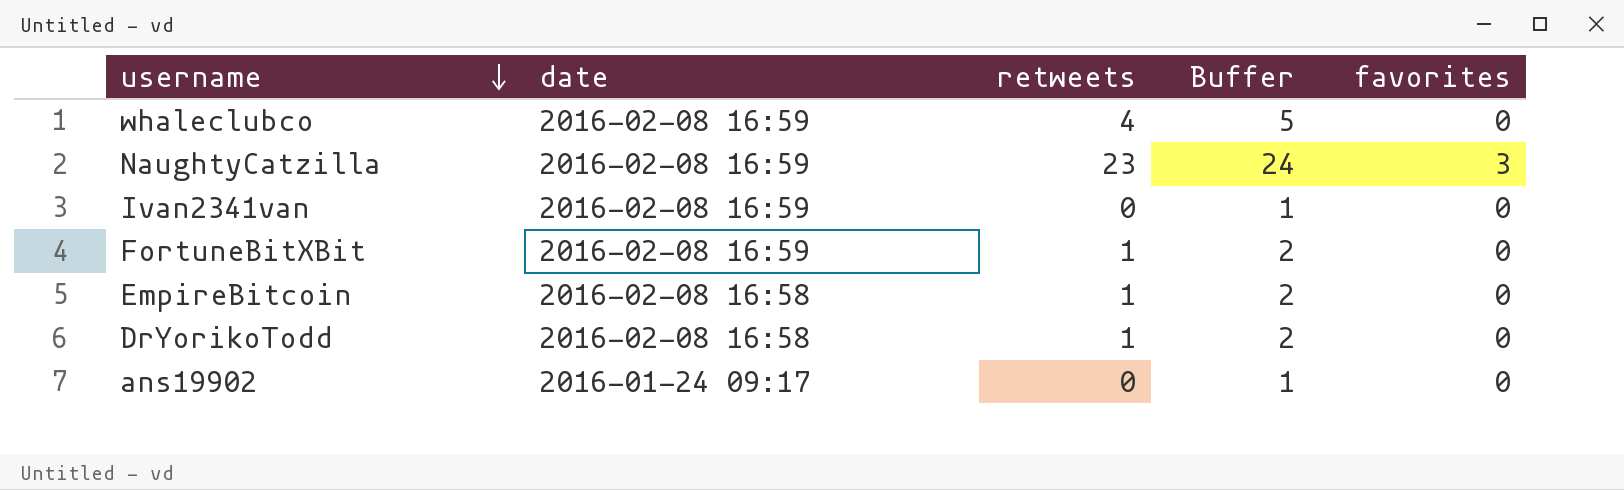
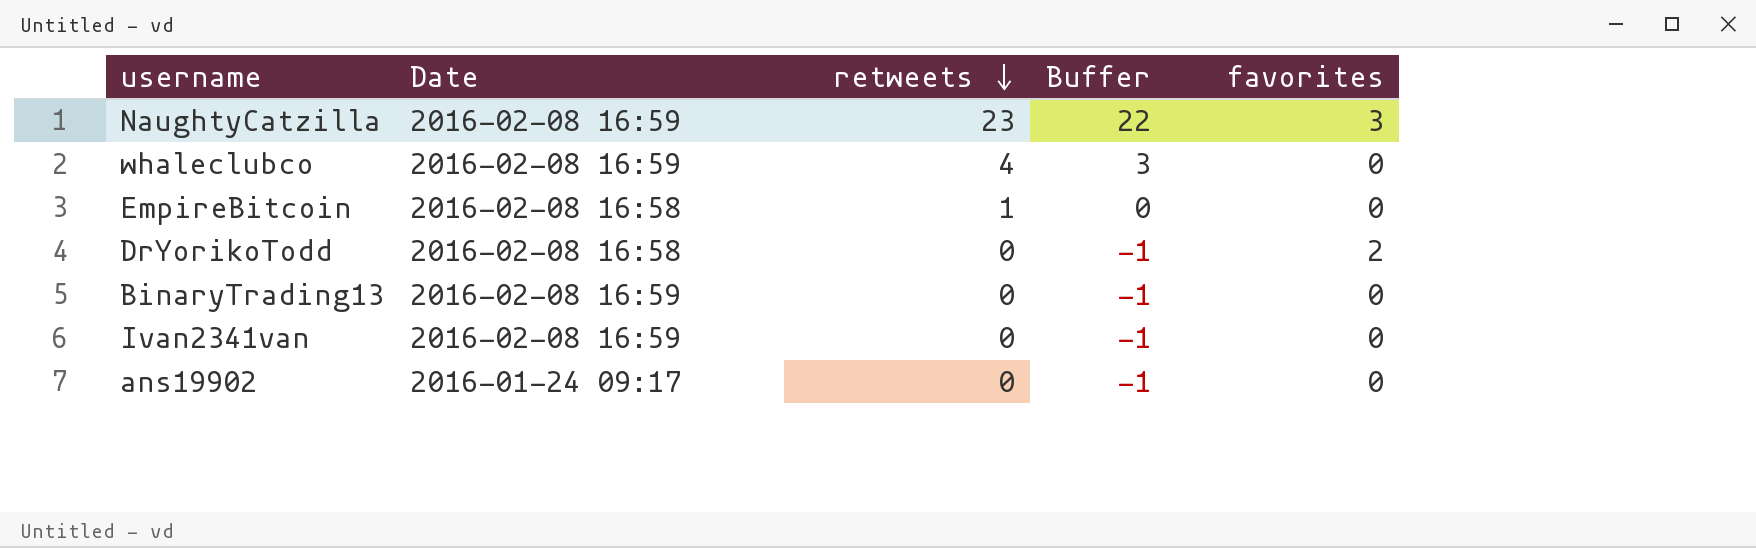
row order: username descending -> retweets descending
column name: date -> Date
column Buffer | formula: [retweets] + 1 -> [retweets] - 1
row FortuneBitXBit: 2016-02-08 16:59 | 1 | 2 | 0 -> none
DrYorikoTodd | retweets: 1 -> 0
DrYorikoTodd | favorites: 0 -> 2
row BinaryTrading13: none -> 2016-02-08 16:59 | 0 | -1 | 0

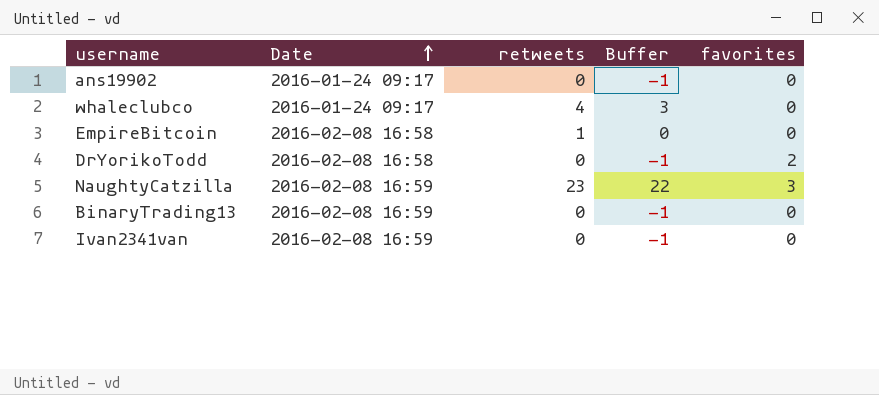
row order: retweets descending -> Date ascending
whaleclubco | Date: 2016-02-08 16:59 -> 2016-01-24 09:17

